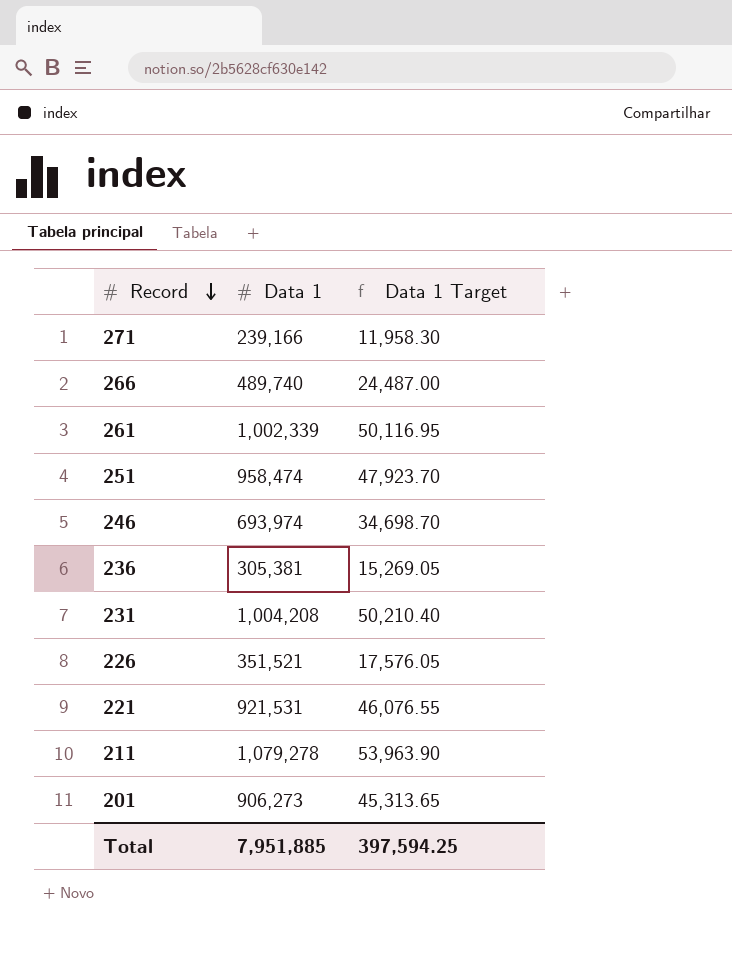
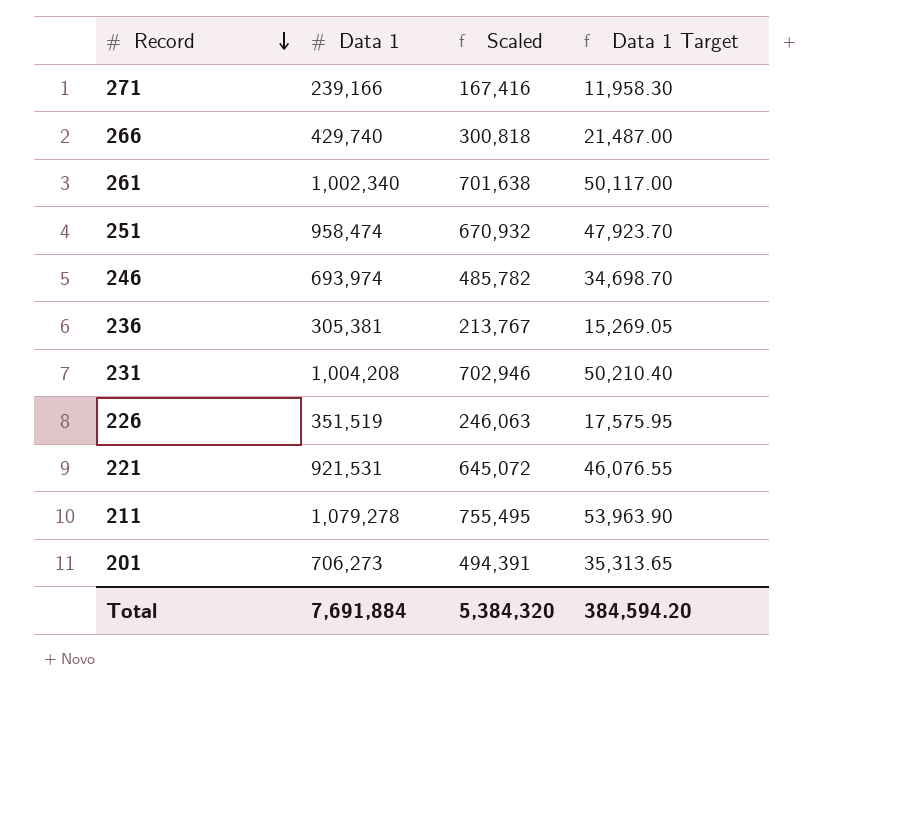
column Scaled | formula: none -> [Data 1] * 0.7
266 | Data 1: 489,740 -> 429,740
266 | Data 1 Target: 24,487.00 -> 21,487.00
261 | Data 1: 1,002,339 -> 1,002,340
261 | Data 1 Target: 50,116.95 -> 50,117.00
226 | Data 1: 351,521 -> 351,519
226 | Data 1 Target: 17,576.05 -> 17,575.95
201 | Data 1: 906,273 -> 706,273
201 | Data 1 Target: 45,313.65 -> 35,313.65
Total | Data 1: 7,951,885 -> 7,691,884
Total | Data 1 Target: 397,594.25 -> 384,594.20

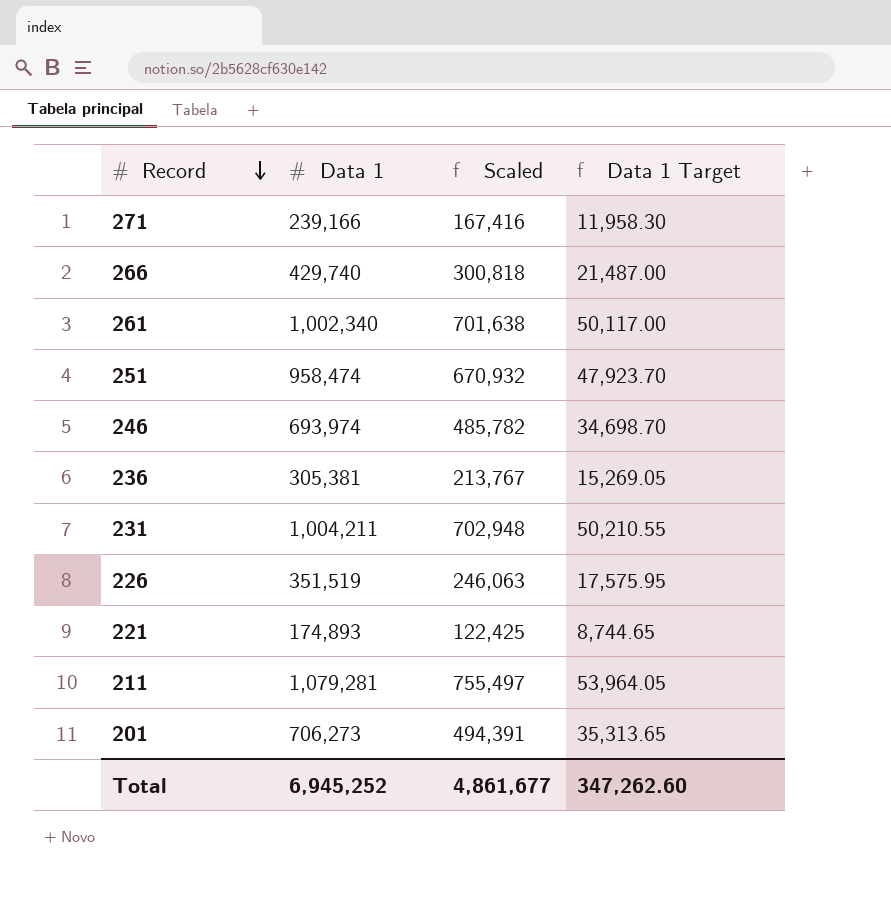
231 | Data 1: 1,004,208 -> 1,004,211
231 | Scaled: 702,946 -> 702,948
231 | Data 1 Target: 50,210.40 -> 50,210.55
221 | Data 1: 921,531 -> 174,893
221 | Scaled: 645,072 -> 122,425
221 | Data 1 Target: 46,076.55 -> 8,744.65
211 | Data 1: 1,079,278 -> 1,079,281
211 | Scaled: 755,495 -> 755,497
211 | Data 1 Target: 53,963.90 -> 53,964.05
Total | Data 1: 7,691,884 -> 6,945,252
Total | Scaled: 5,384,320 -> 4,861,677
Total | Data 1 Target: 384,594.20 -> 347,262.60

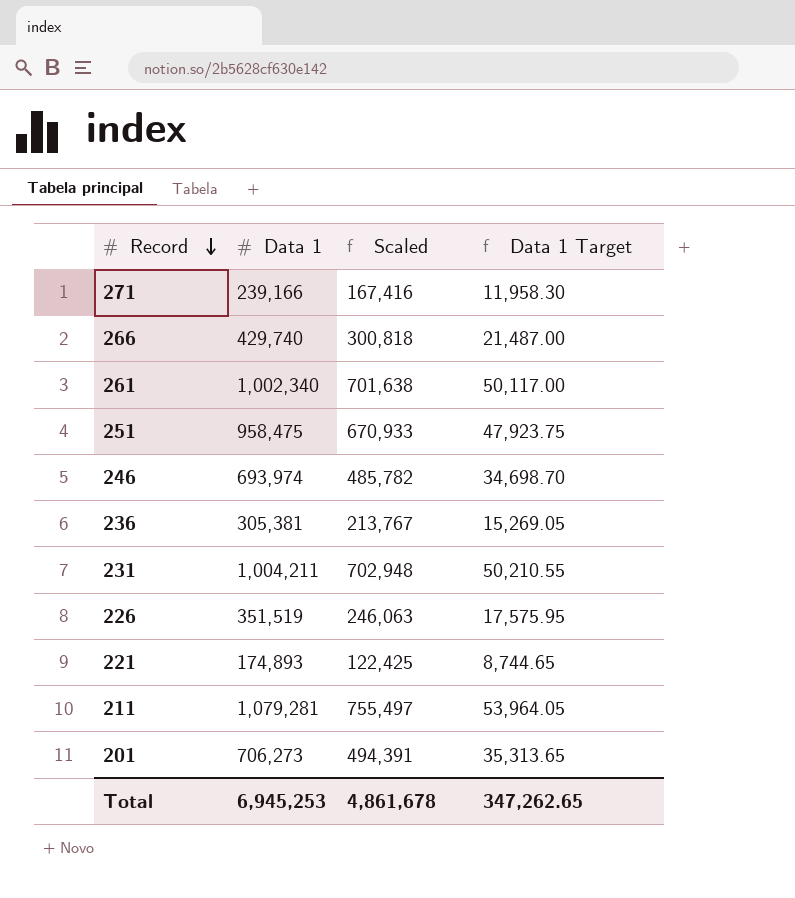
251 | Data 1: 958,474 -> 958,475
251 | Scaled: 670,932 -> 670,933
251 | Data 1 Target: 47,923.70 -> 47,923.75
Total | Data 1: 6,945,252 -> 6,945,253
Total | Scaled: 4,861,677 -> 4,861,678
Total | Data 1 Target: 347,262.60 -> 347,262.65

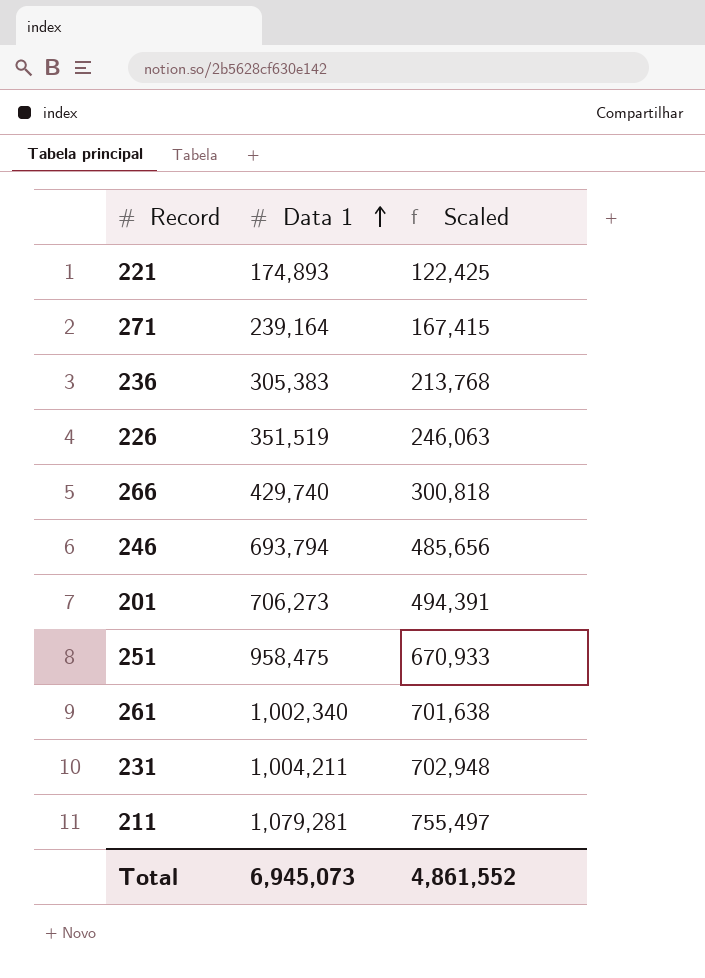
row order: Record descending -> Data 1 ascending
column Data 1 Target | formula: [Data 1] * 0.05 -> none
271 | Data 1: 239,166 -> 239,164
271 | Scaled: 167,416 -> 167,415
236 | Data 1: 305,381 -> 305,383
236 | Scaled: 213,767 -> 213,768
246 | Data 1: 693,974 -> 693,794
246 | Scaled: 485,782 -> 485,656
Total | Data 1: 6,945,253 -> 6,945,073
Total | Scaled: 4,861,678 -> 4,861,552

